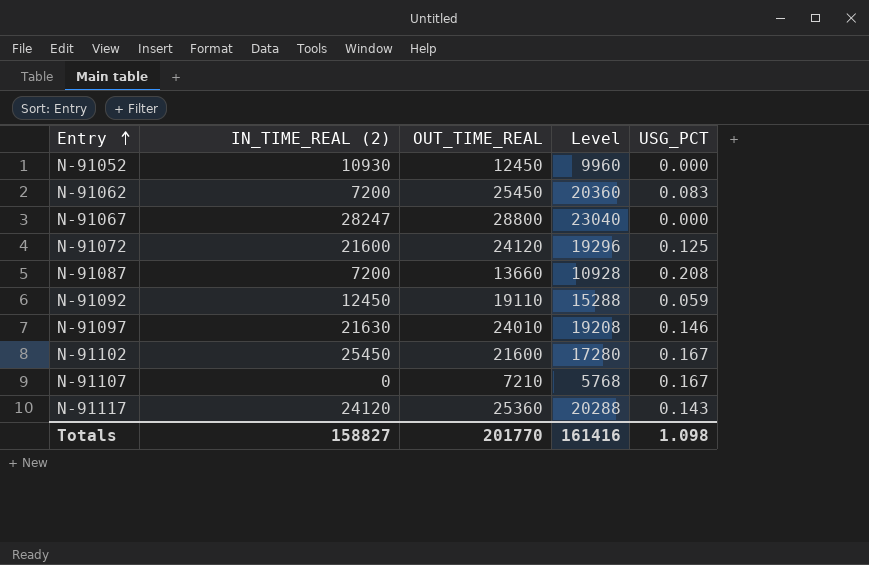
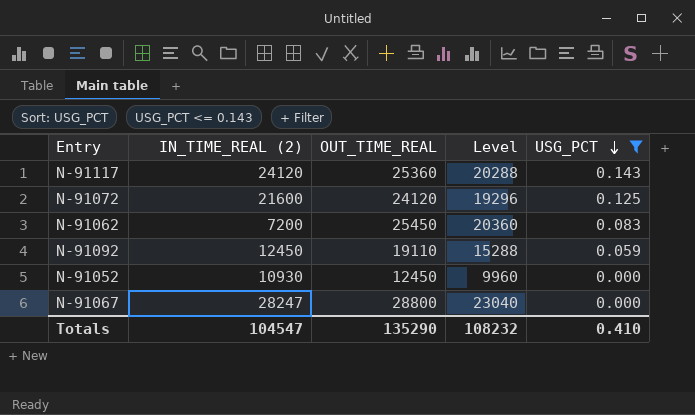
filter: none -> USG_PCT <= 0.143
row order: Entry ascending -> USG_PCT descending
Totals | IN_TIME_REAL (2): 158827 -> 104547
Totals | OUT_TIME_REAL: 201770 -> 135290
Totals | Level: 161416 -> 108232
Totals | USG_PCT: 1.098 -> 0.410

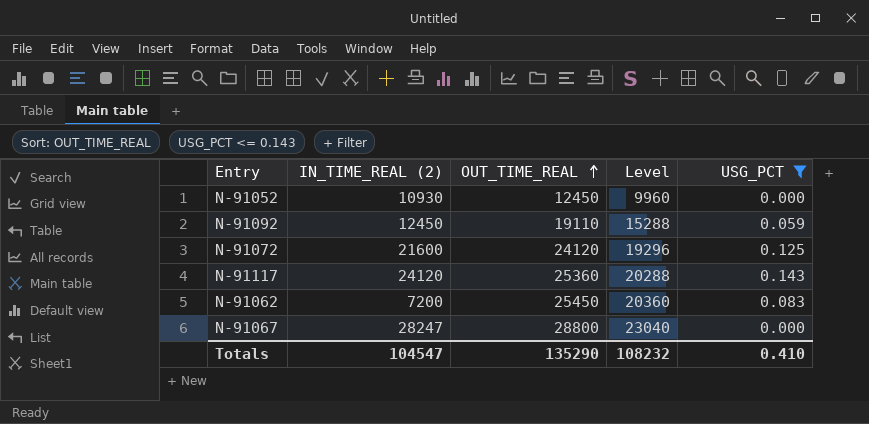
row order: USG_PCT descending -> OUT_TIME_REAL ascending

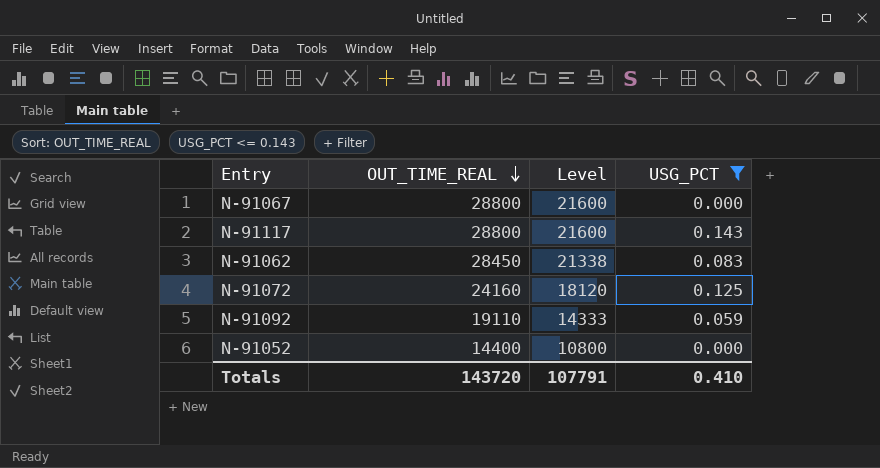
row order: OUT_TIME_REAL ascending -> OUT_TIME_REAL descending
column IN_TIME_REAL (2) | position: 2 -> none
column Level | formula: [OUT_TIME_REAL] * 0.8 -> [OUT_TIME_REAL] * 0.75
N-91117 | OUT_TIME_REAL: 25360 -> 28800
N-91062 | OUT_TIME_REAL: 25450 -> 28450
N-91072 | OUT_TIME_REAL: 24120 -> 24160
N-91052 | OUT_TIME_REAL: 12450 -> 14400
Totals | OUT_TIME_REAL: 135290 -> 143720
Totals | Level: 108232 -> 107791

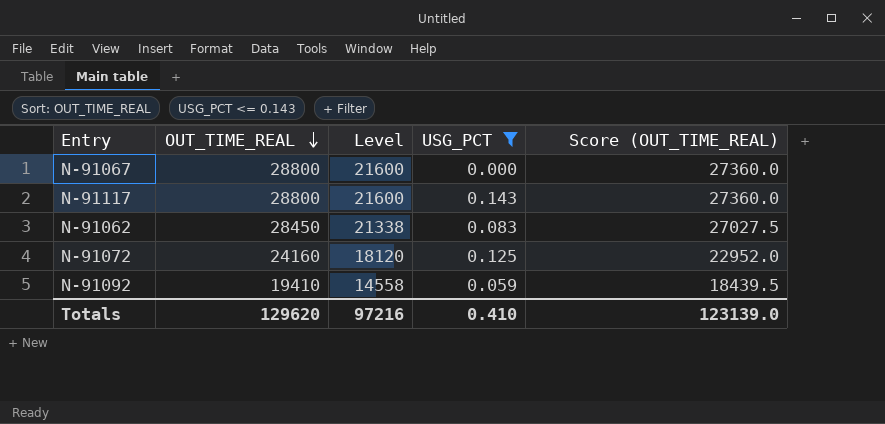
column Score (OUT_TIME_REAL) | formula: none -> [OUT_TIME_REAL] * 0.95
row N-91052: 14400 | 10800 | 0.000 -> none
N-91092 | OUT_TIME_REAL: 19110 -> 19410
N-91092 | Level: 14333 -> 14558
Totals | OUT_TIME_REAL: 143720 -> 129620
Totals | Level: 107791 -> 97216

